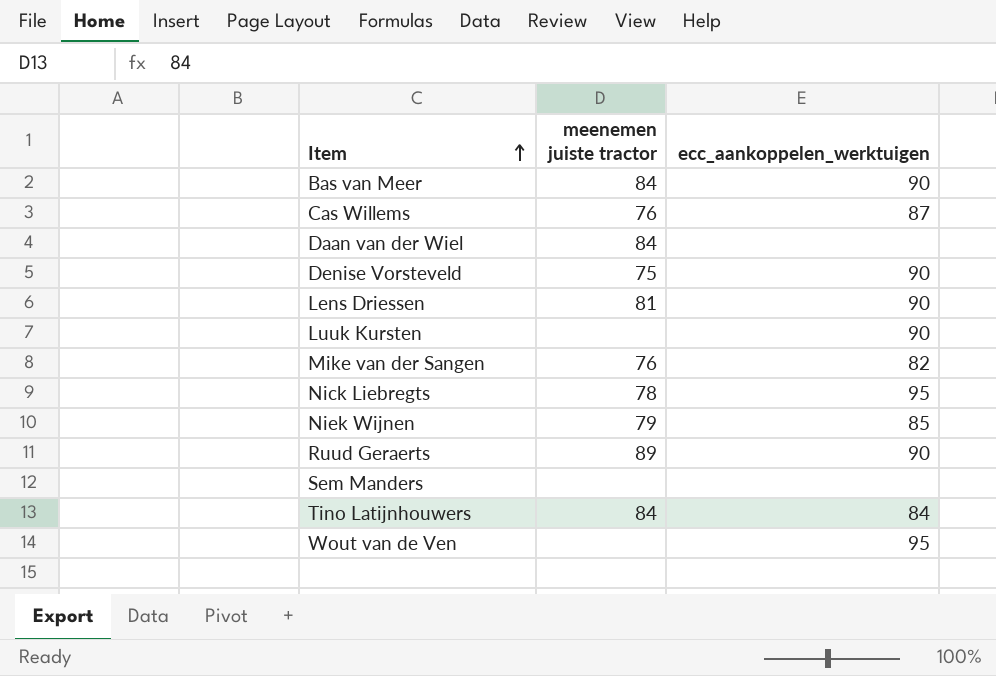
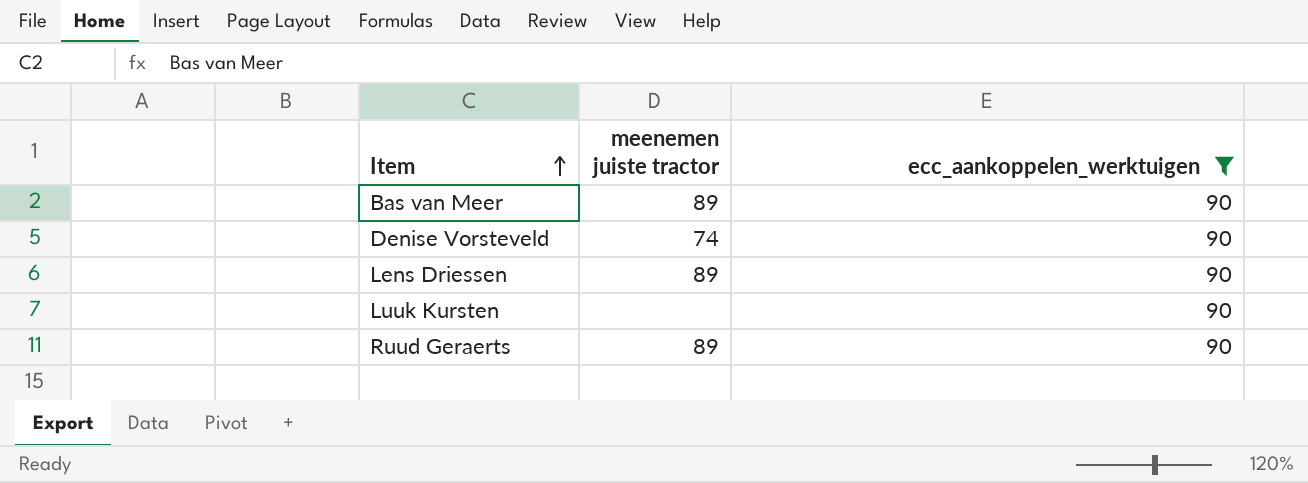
filter: none -> ecc_aankoppelen_werktuigen = 90
Bas van Meer | meenemen juiste tractor: 84 -> 89
Denise Vorsteveld | meenemen juiste tractor: 75 -> 74
Lens Driessen | meenemen juiste tractor: 81 -> 89

